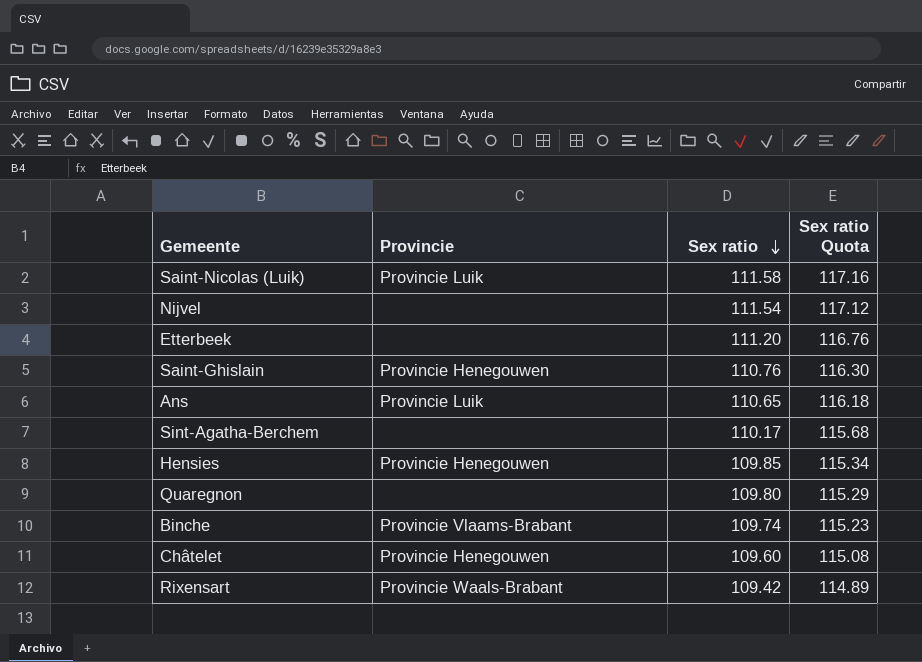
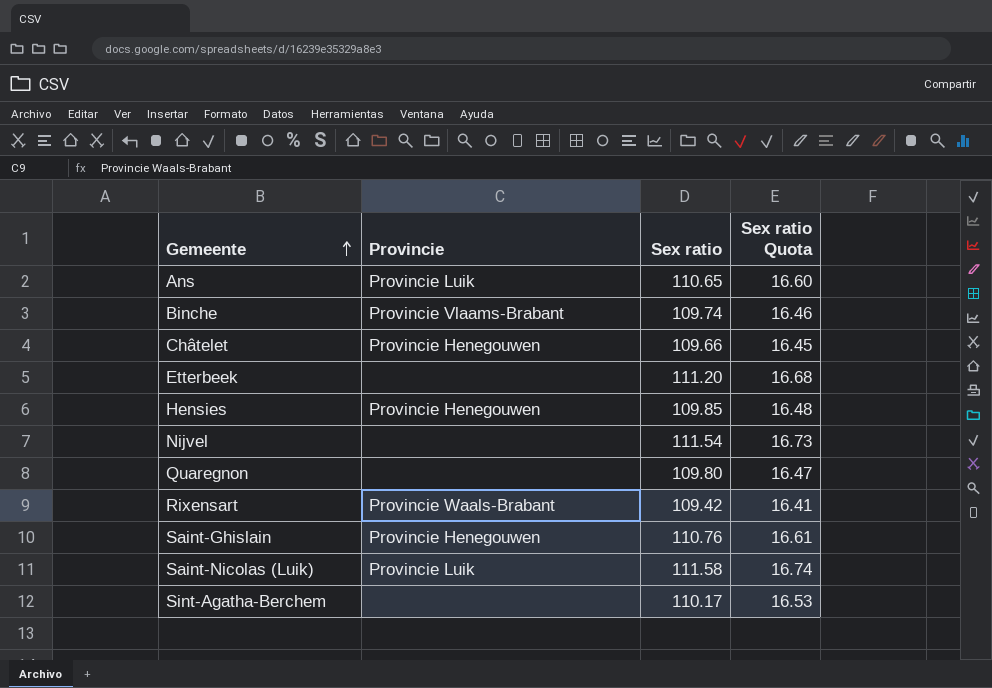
row order: Sex ratio descending -> Gemeente ascending
column Sex ratio Quota | formula: [Sex ratio] * 1.05 -> [Sex ratio] * 0.15
Châtelet | Sex ratio: 109.60 -> 109.66

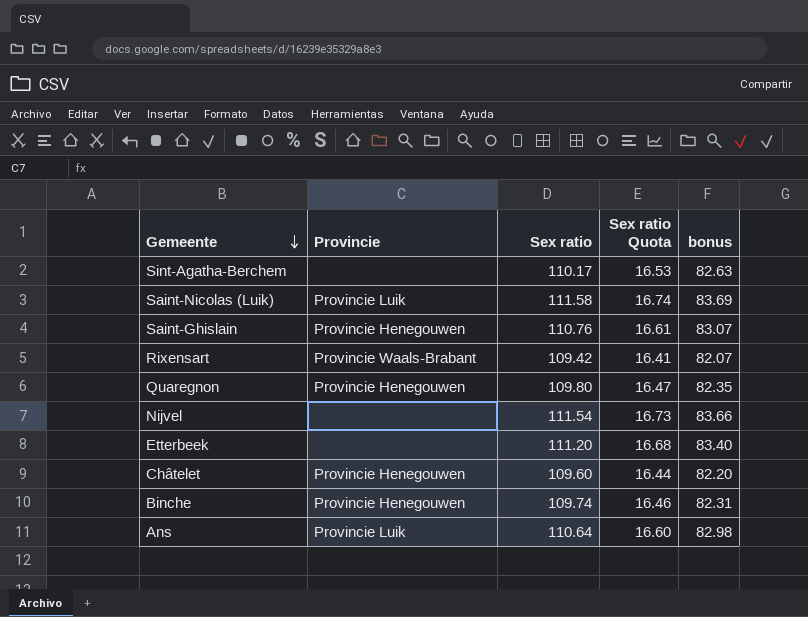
row order: Gemeente ascending -> Gemeente descending
column bonus | formula: none -> [Sex ratio] * 0.75
row Hensies: Provincie Henegouwen | 109.85 | 16.48 -> none
Quaregnon | Provincie: none -> Provincie Henegouwen
Châtelet | Sex ratio: 109.66 -> 109.60
Châtelet | Sex ratio Quota: 16.45 -> 16.44
Binche | Provincie: Provincie Vlaams-Brabant -> Provincie Henegouwen
Ans | Sex ratio: 110.65 -> 110.64

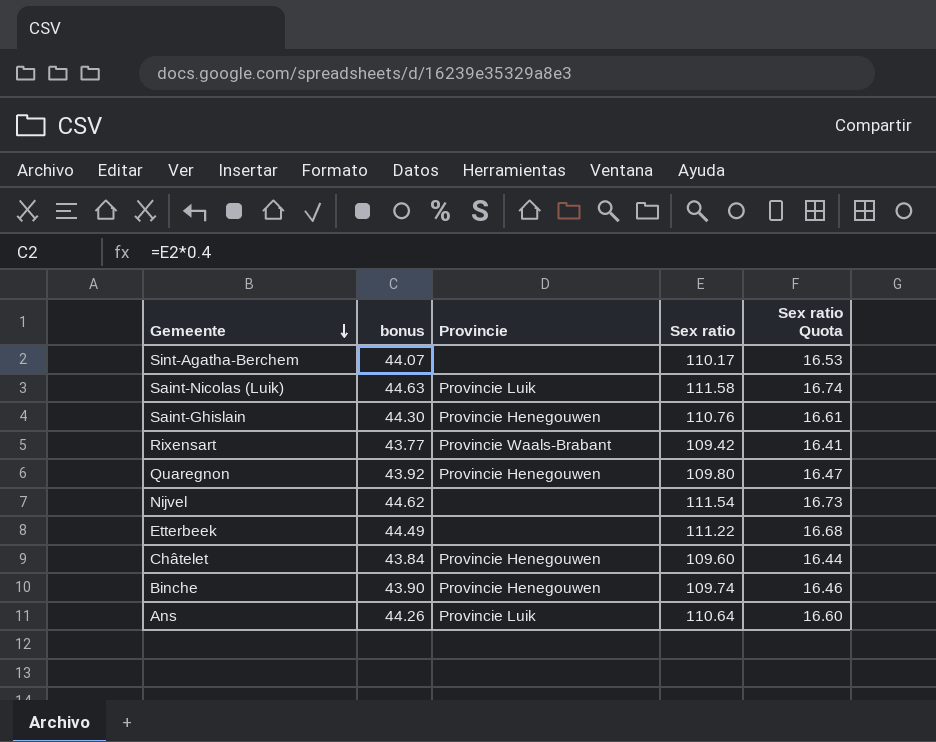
column bonus | formula: [Sex ratio] * 0.75 -> [Sex ratio] * 0.4
column bonus | position: 5 -> 2
Etterbeek | Sex ratio: 111.20 -> 111.22

